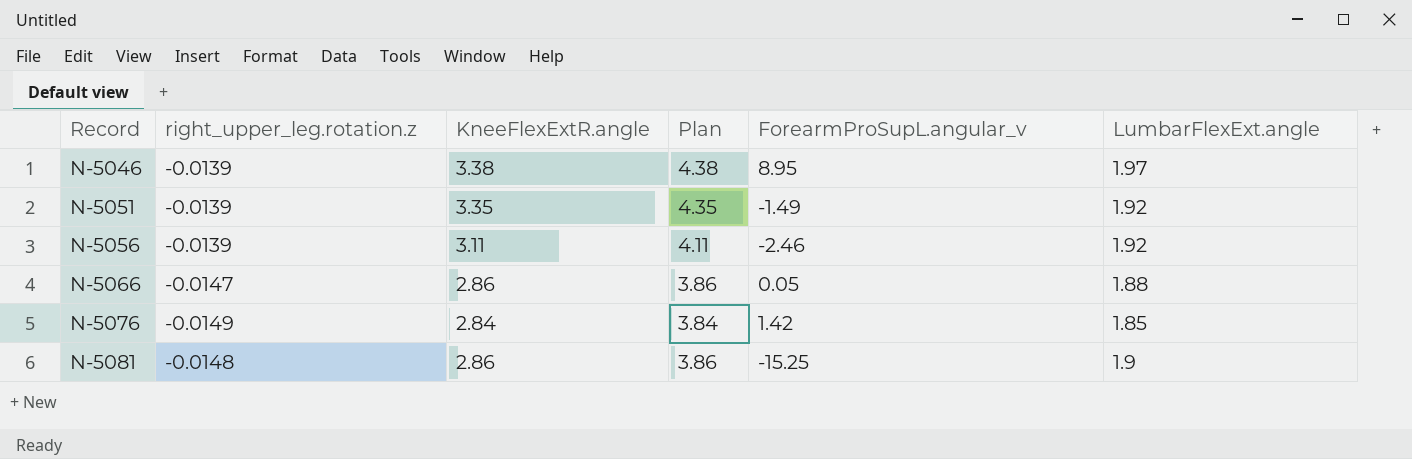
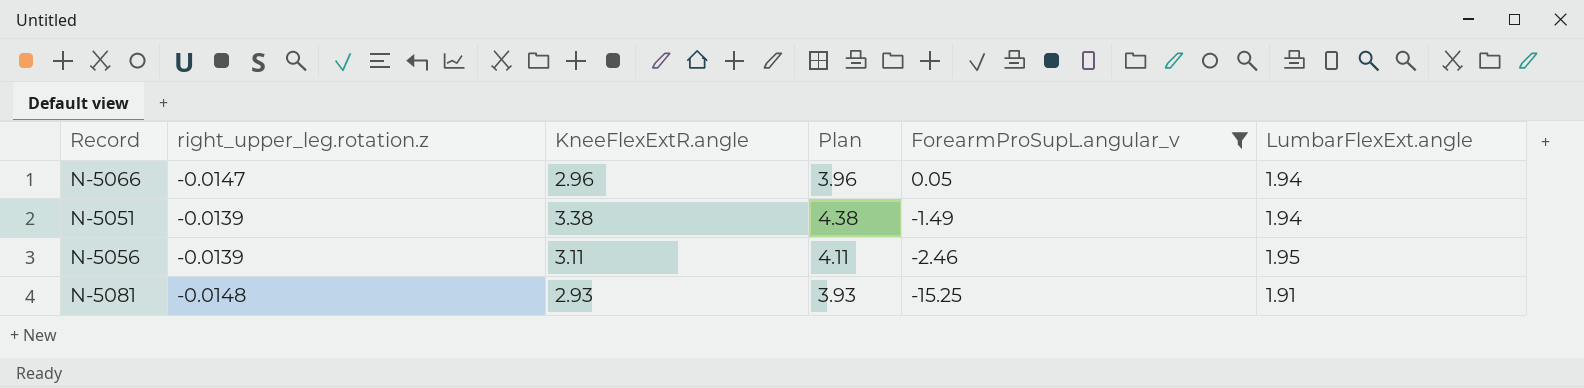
filter: none -> ForearmProSupL.angular_v <= 0.05
row order: Record ascending -> ForearmProSupL.angular_v descending
N-5066 | KneeFlexExtR.angle: 2.86 -> 2.96
N-5066 | Plan: 3.86 -> 3.96
N-5066 | LumbarFlexExt.angle: 1.88 -> 1.94
N-5051 | KneeFlexExtR.angle: 3.35 -> 3.38
N-5051 | Plan: 4.35 -> 4.38
N-5051 | LumbarFlexExt.angle: 1.92 -> 1.94
N-5056 | LumbarFlexExt.angle: 1.92 -> 1.95
N-5081 | KneeFlexExtR.angle: 2.86 -> 2.93
N-5081 | Plan: 3.86 -> 3.93
N-5081 | LumbarFlexExt.angle: 1.9 -> 1.91

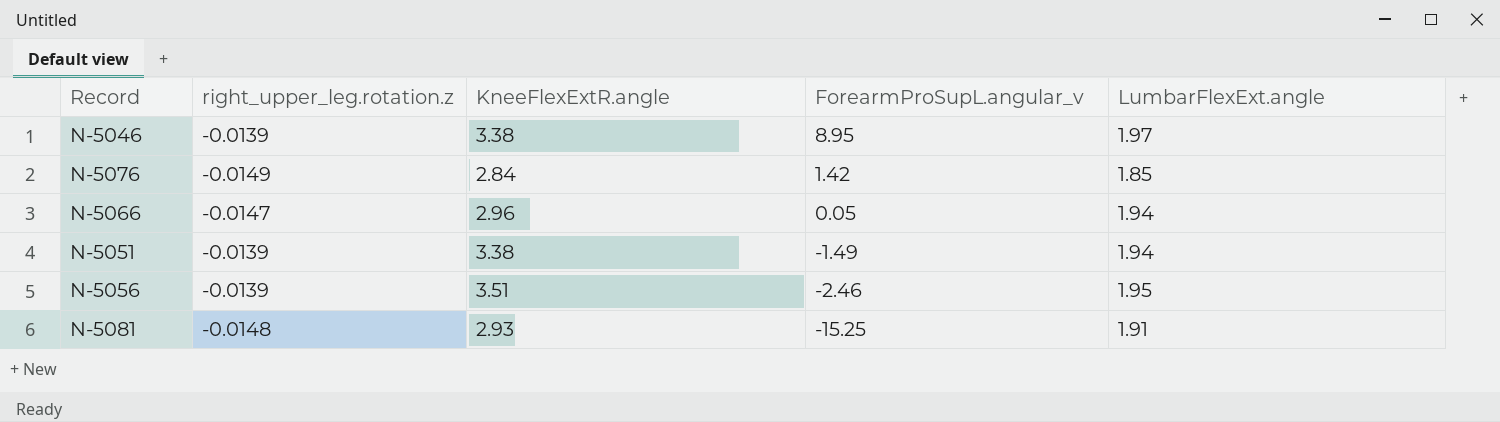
filter: ForearmProSupL.angular_v <= 0.05 -> none
column Plan | formula: [KneeFlexExtR.angle] + 1 -> none
N-5056 | KneeFlexExtR.angle: 3.11 -> 3.51

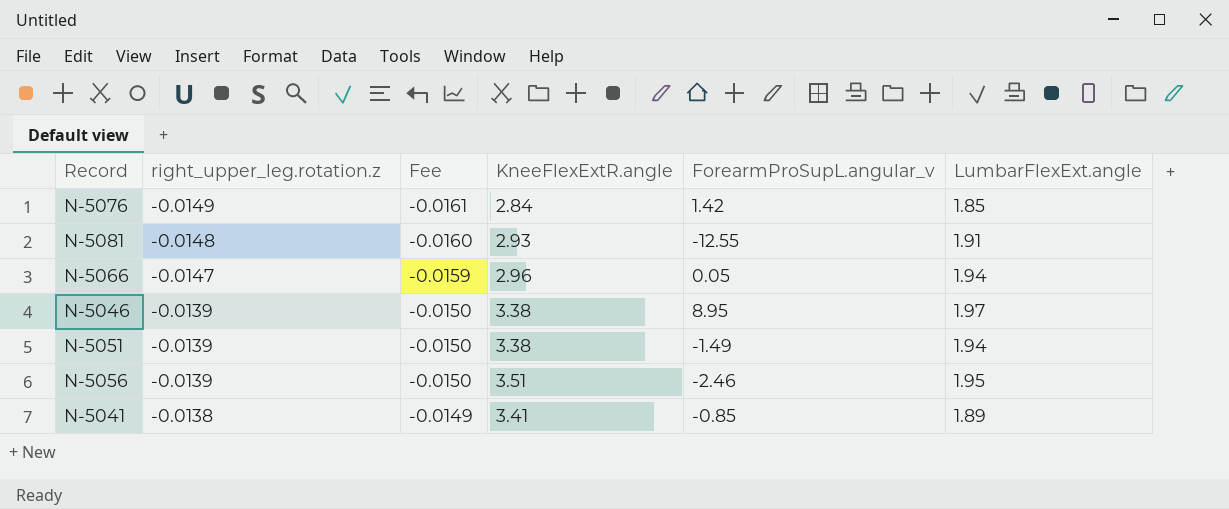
row order: ForearmProSupL.angular_v descending -> right_upper_leg.rotation.z ascending
column Fee | formula: none -> [right_upper_leg.rotation.z] * 1.08
N-5081 | ForearmProSupL.angular_v: -15.25 -> -12.55
row N-5041: none -> -0.0138 | -0.0149 | 3.41 | -0.85 | 1.89

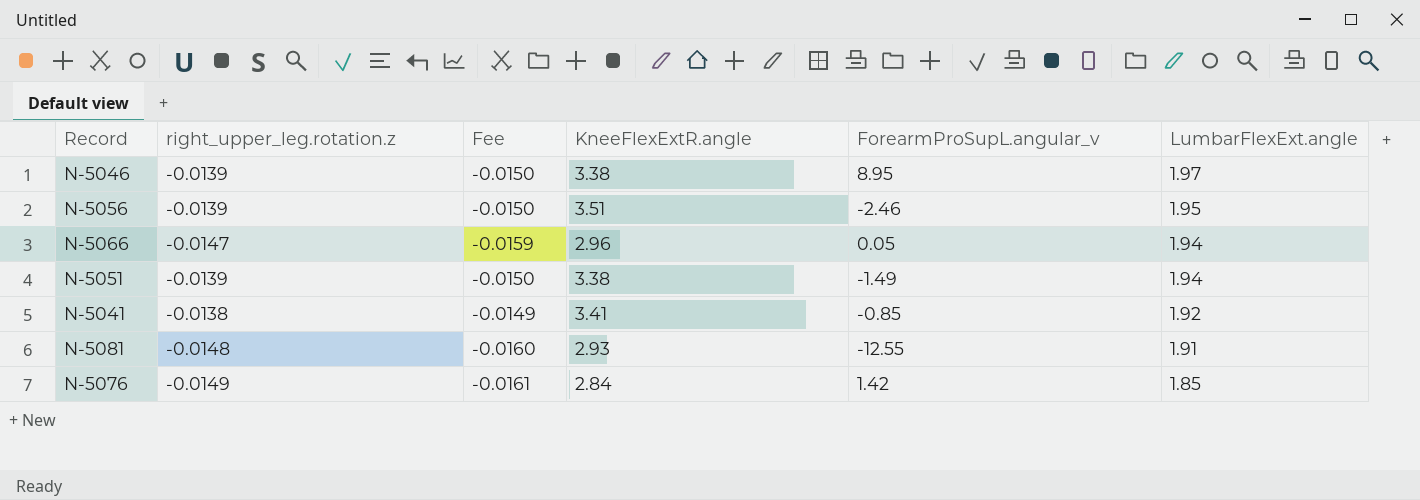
row order: right_upper_leg.rotation.z ascending -> LumbarFlexExt.angle descending
N-5041 | LumbarFlexExt.angle: 1.89 -> 1.92

